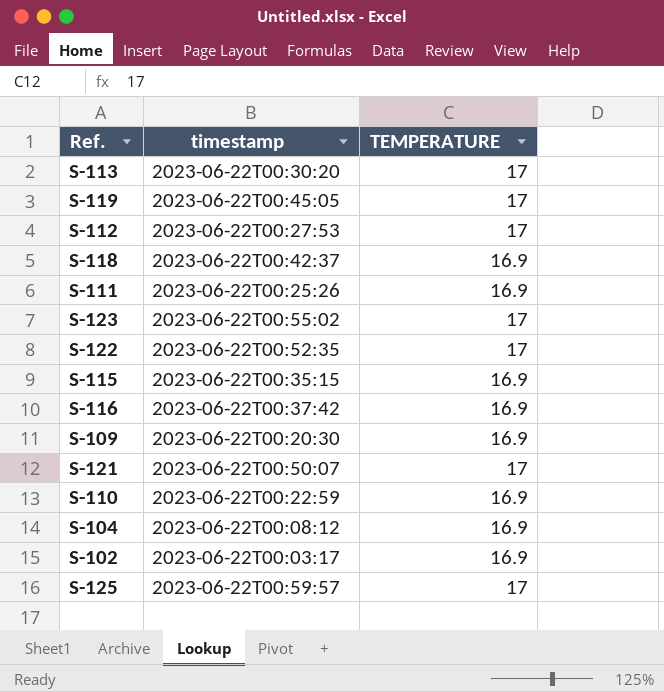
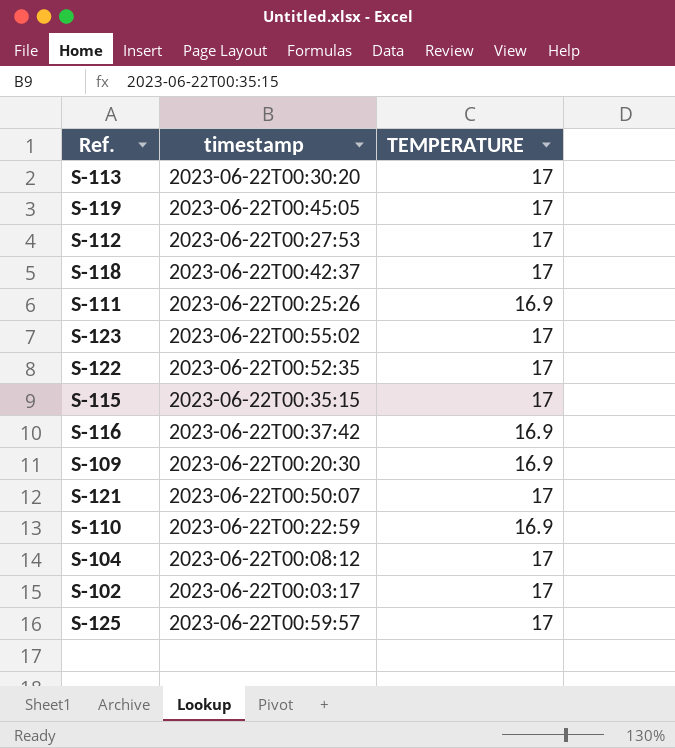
S-118 | TEMPERATURE: 16.9 -> 17
S-115 | TEMPERATURE: 16.9 -> 17
S-104 | TEMPERATURE: 16.9 -> 17
S-102 | TEMPERATURE: 16.9 -> 17

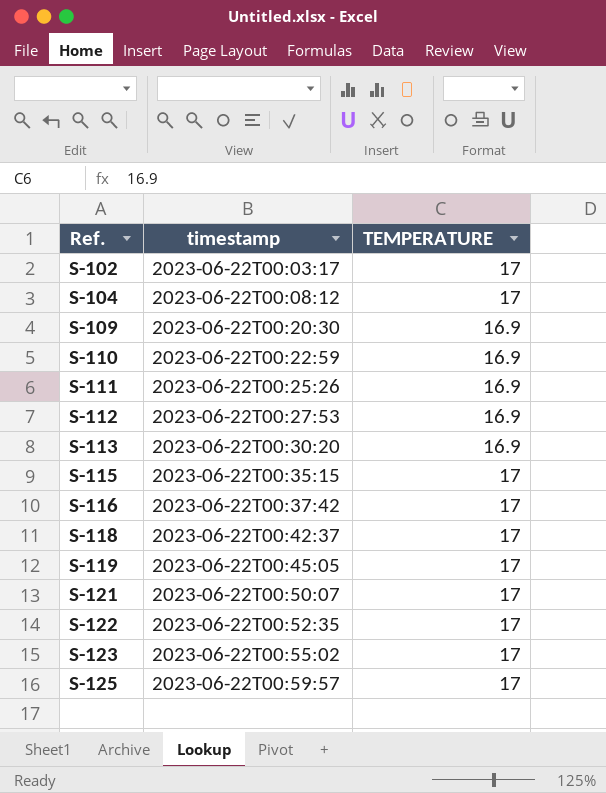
row order: none -> Ref. ascending
S-112 | TEMPERATURE: 17 -> 16.9
S-113 | TEMPERATURE: 17 -> 16.9
S-116 | TEMPERATURE: 16.9 -> 17

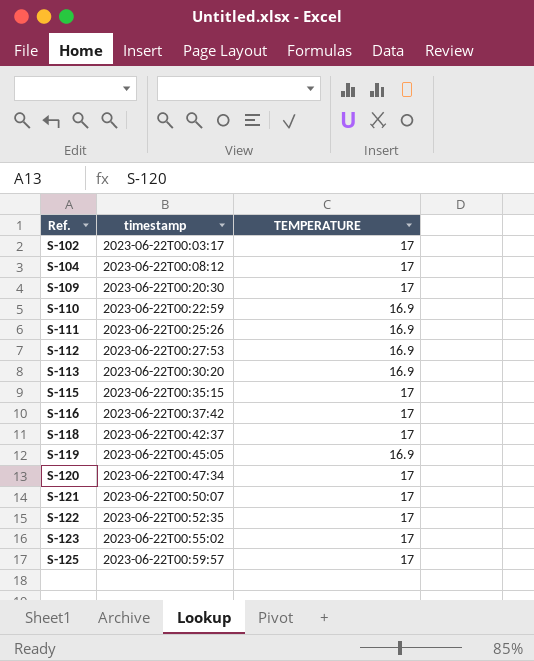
S-109 | TEMPERATURE: 16.9 -> 17
S-119 | TEMPERATURE: 17 -> 16.9
row S-120: none -> 2023-06-22T00:47:34 | 17

